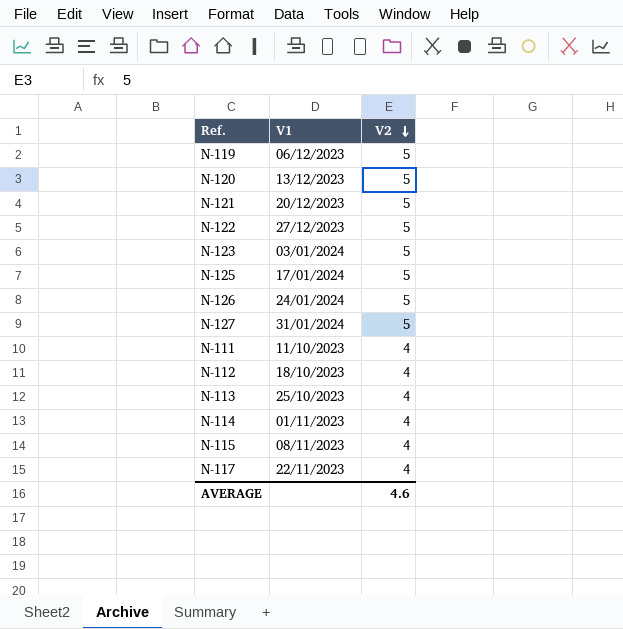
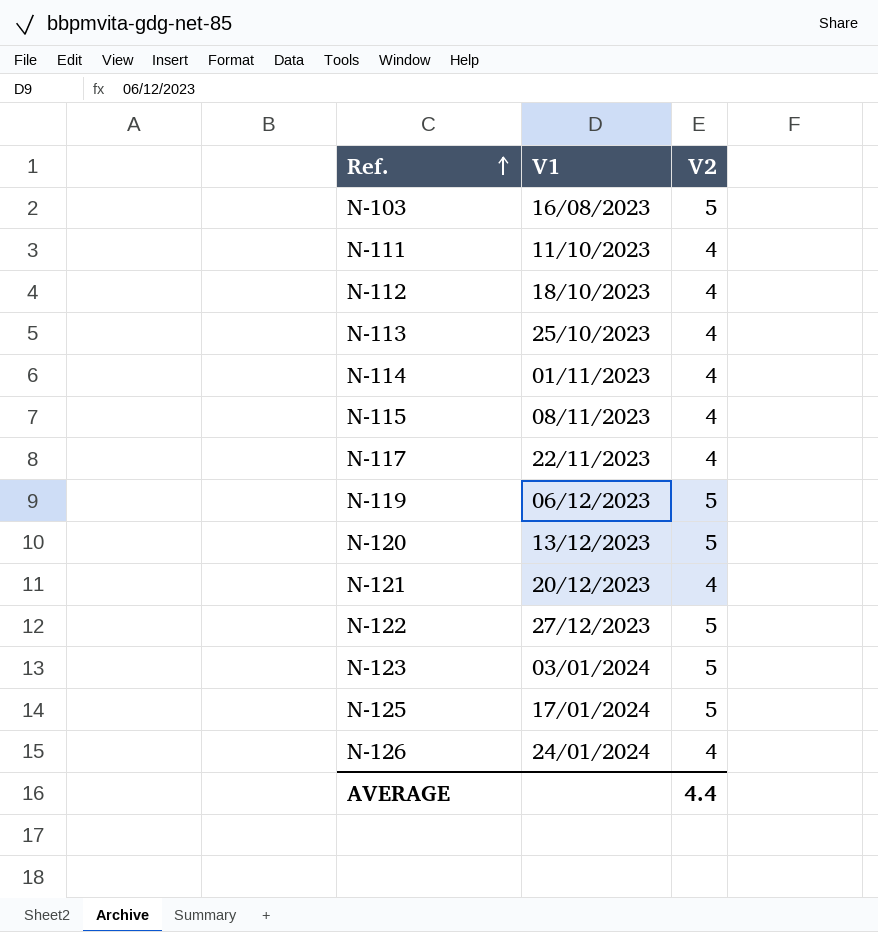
row order: V2 descending -> Ref. ascending
row N-127: 31/01/2024 | 5 -> none
row N-103: none -> 16/08/2023 | 5
N-121 | V2: 5 -> 4
N-126 | V2: 5 -> 4
AVERAGE | V2: 4.6 -> 4.4

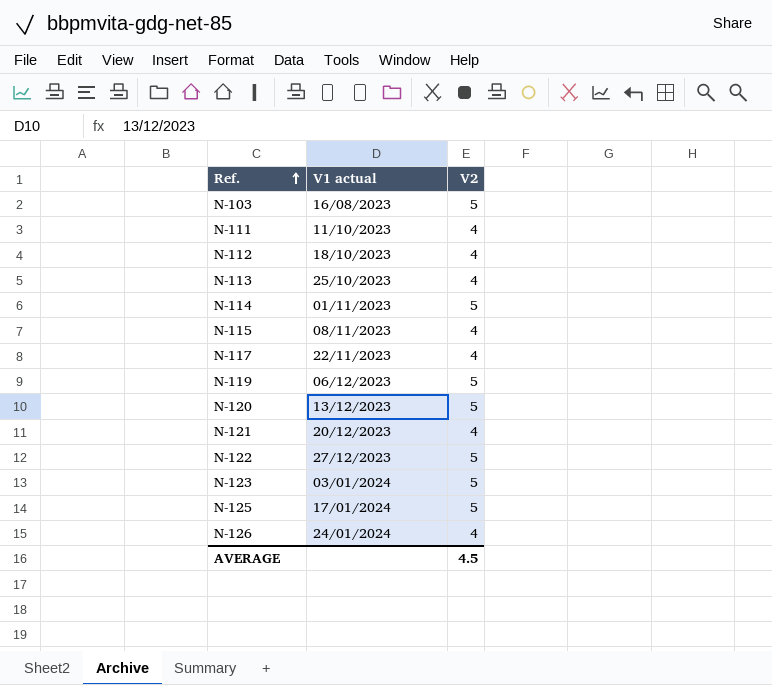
column name: V1 -> V1 actual
N-114 | V2: 4 -> 5
AVERAGE | V2: 4.4 -> 4.5

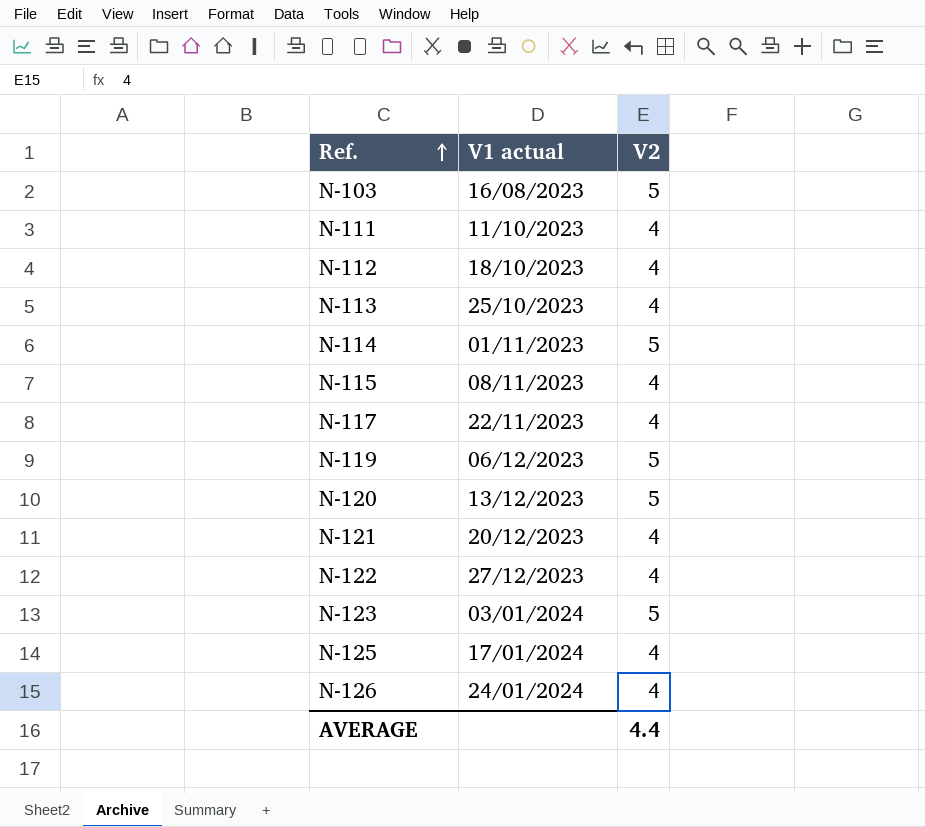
N-122 | V2: 5 -> 4
N-125 | V2: 5 -> 4
AVERAGE | V2: 4.5 -> 4.4

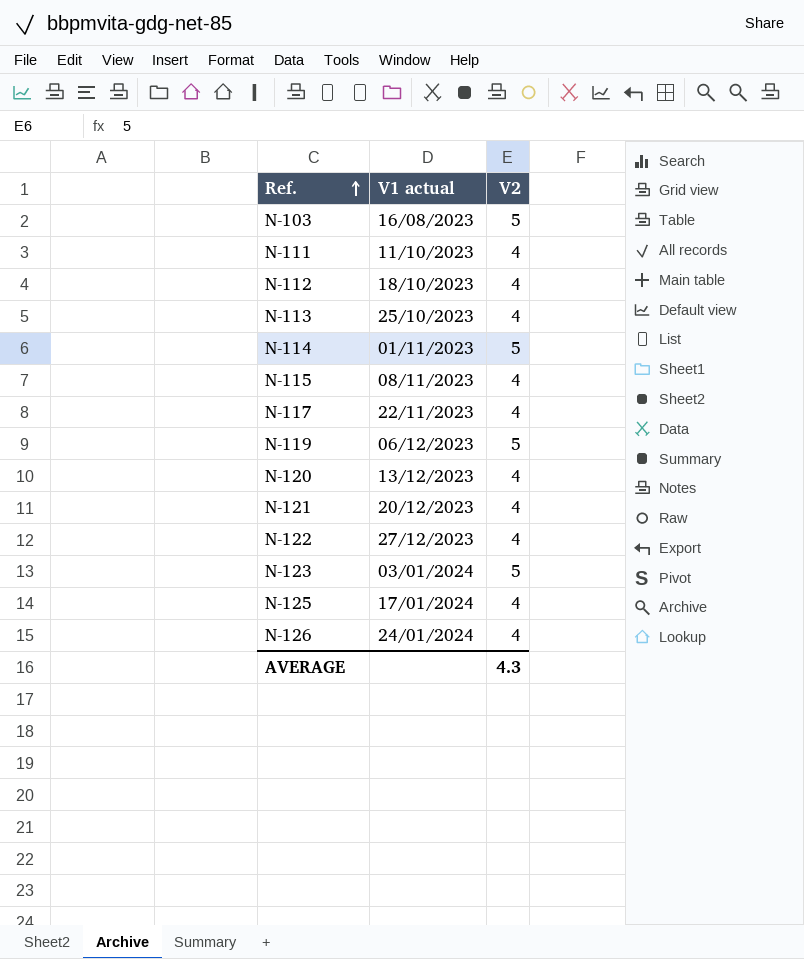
N-120 | V2: 5 -> 4
AVERAGE | V2: 4.4 -> 4.3

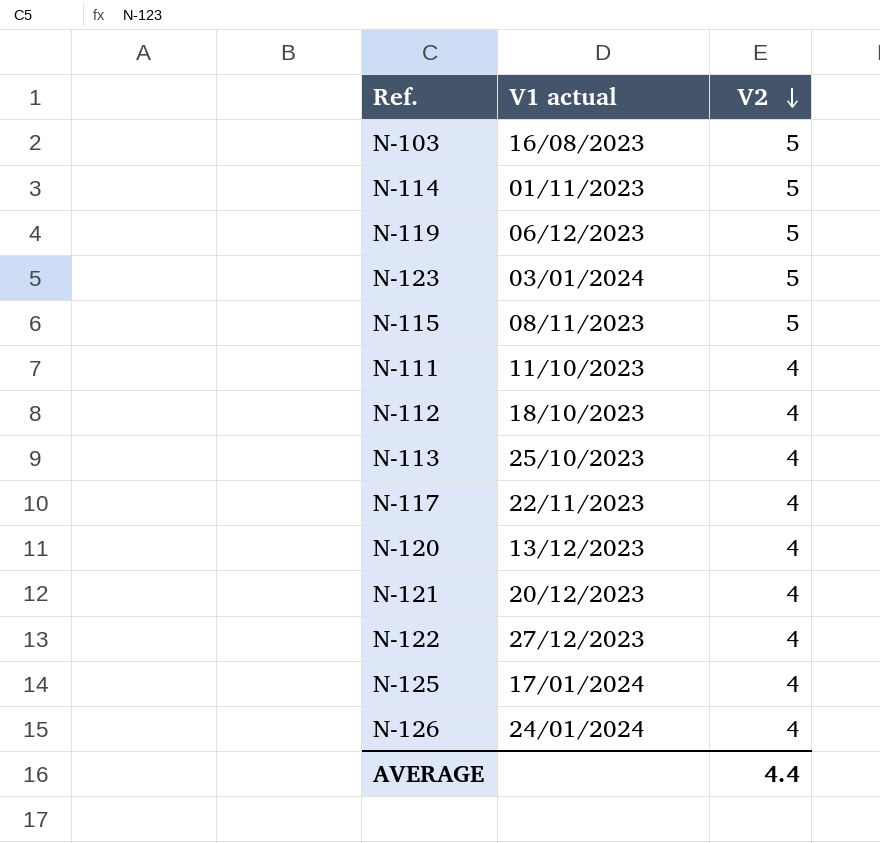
row order: Ref. ascending -> V2 descending
N-115 | V2: 4 -> 5
AVERAGE | V2: 4.3 -> 4.4

